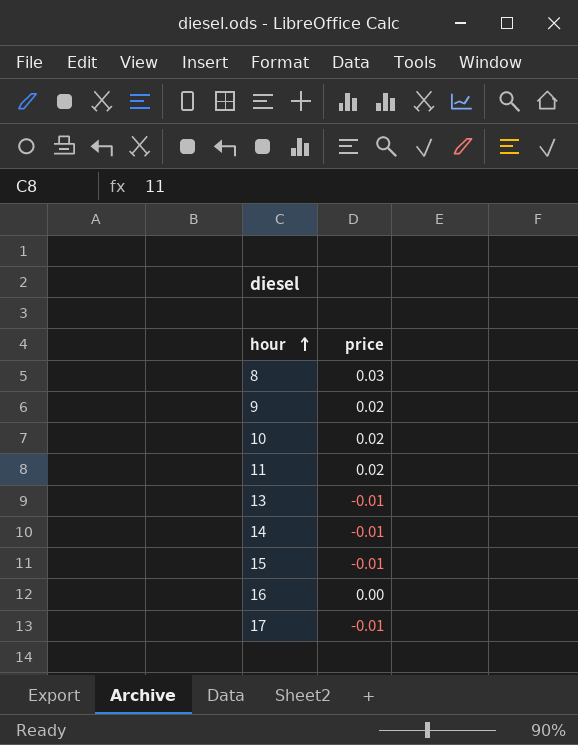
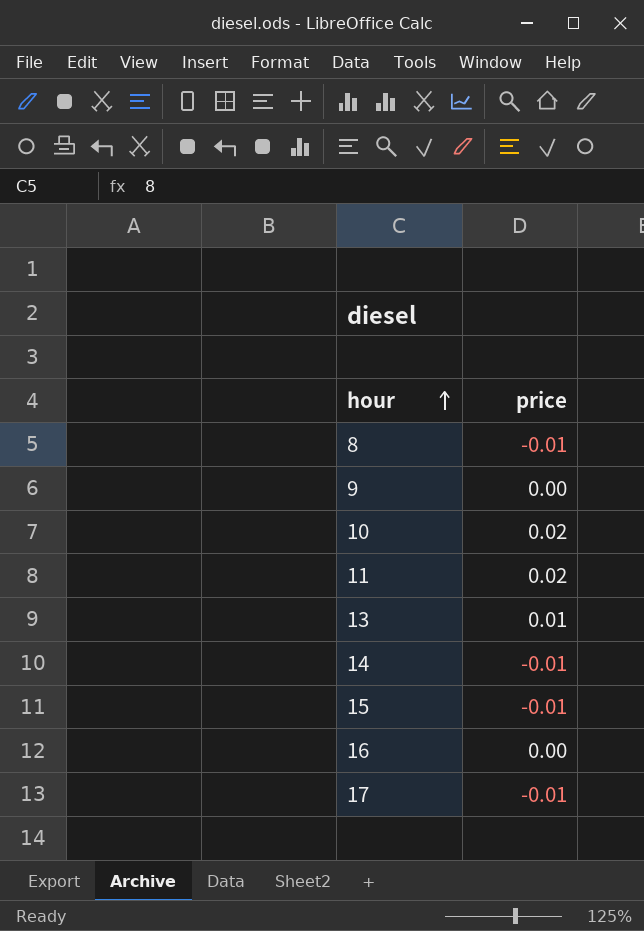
8 | price: 0.03 -> -0.01
9 | price: 0.02 -> 0.00
13 | price: -0.01 -> 0.01

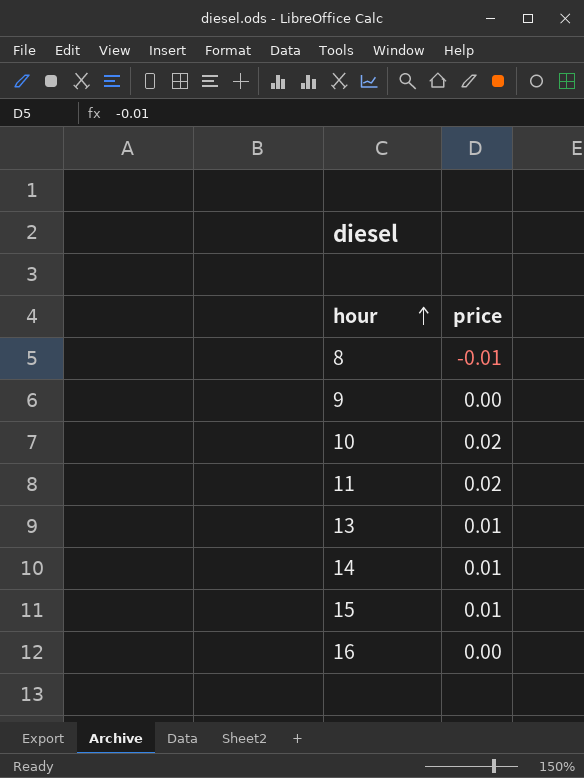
row 17: -0.01 -> none
14 | price: -0.01 -> 0.01
15 | price: -0.01 -> 0.01

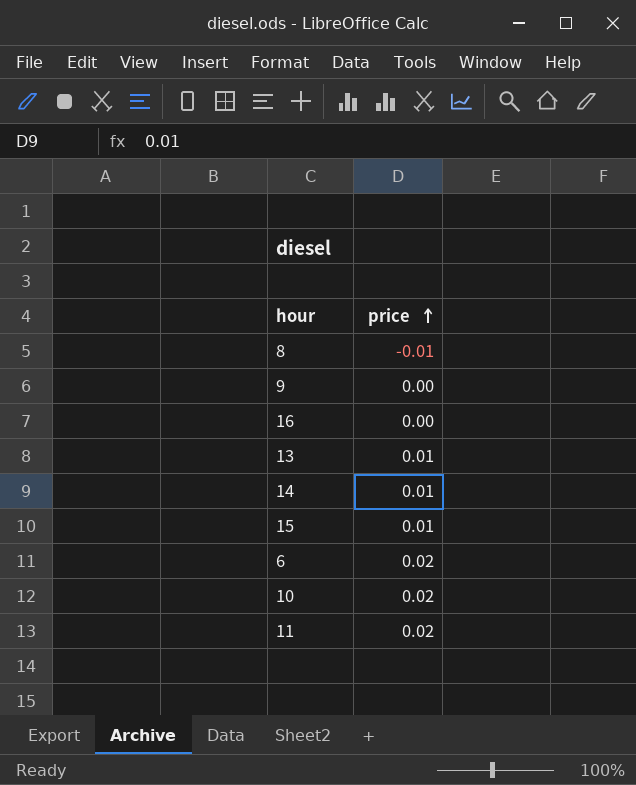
row order: hour ascending -> price ascending
row 6: none -> 0.02

